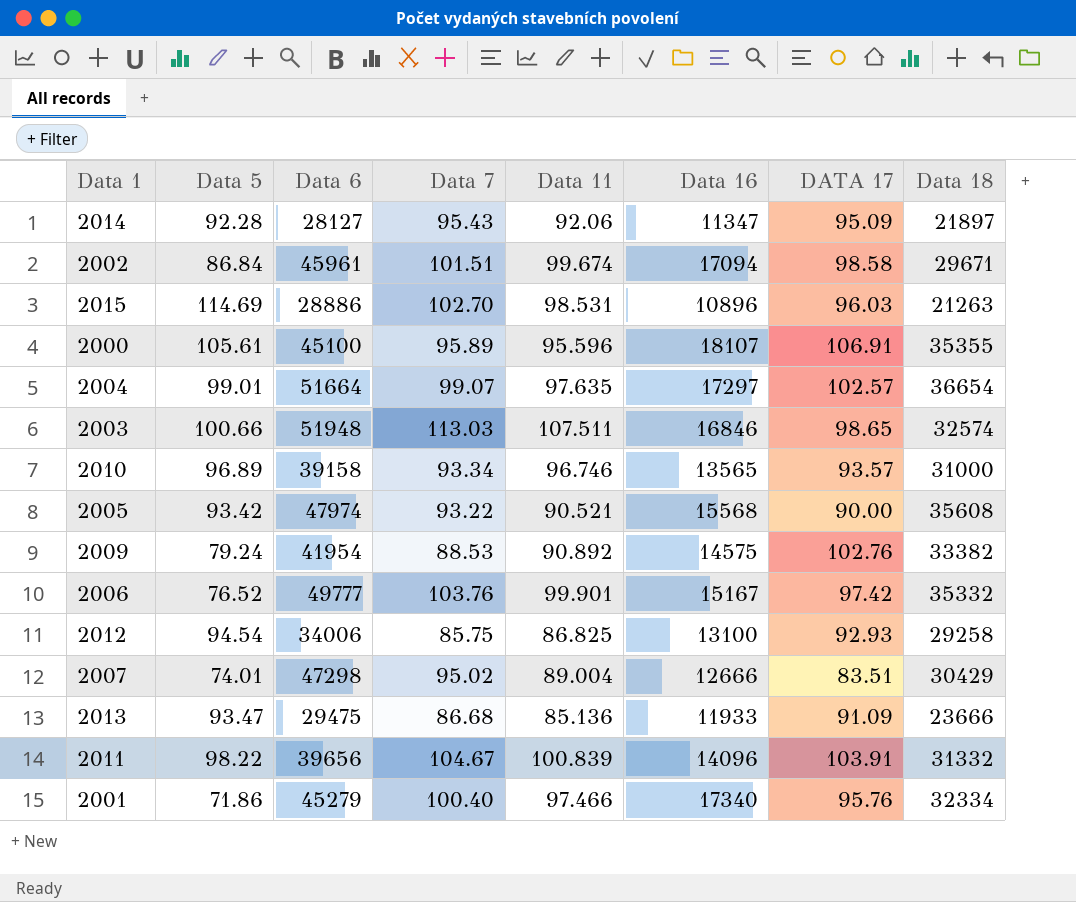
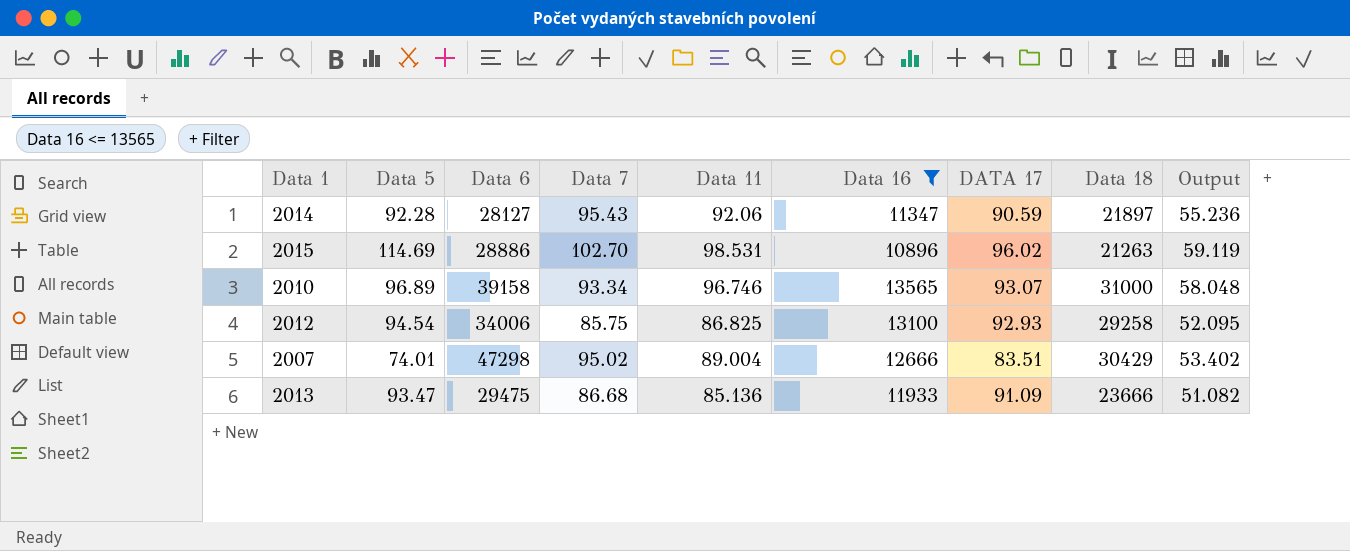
filter: none -> Data 16 <= 13565
column Output | formula: none -> [Data 11] * 0.6
2014 | DATA 17: 95.09 -> 90.59
2015 | DATA 17: 96.03 -> 96.02
2010 | DATA 17: 93.57 -> 93.07

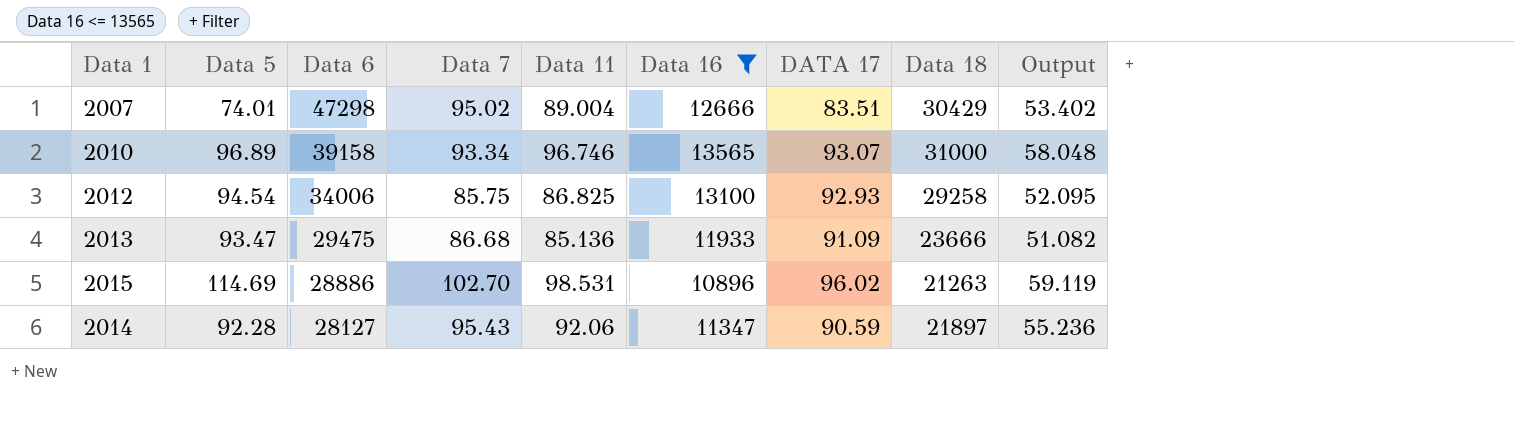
row order: none -> Data 6 descending

